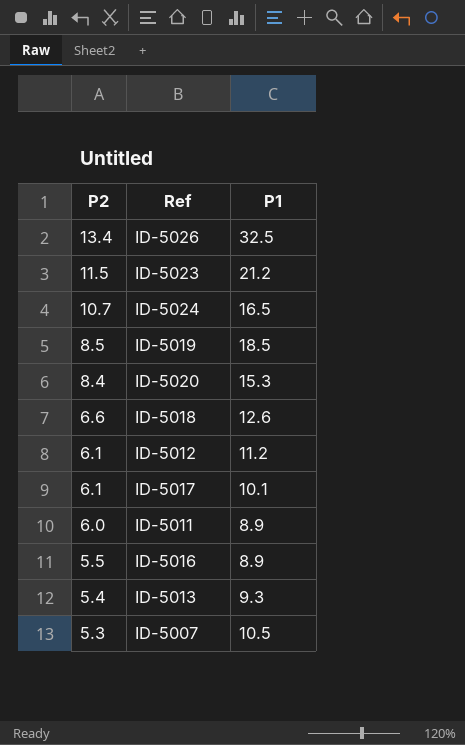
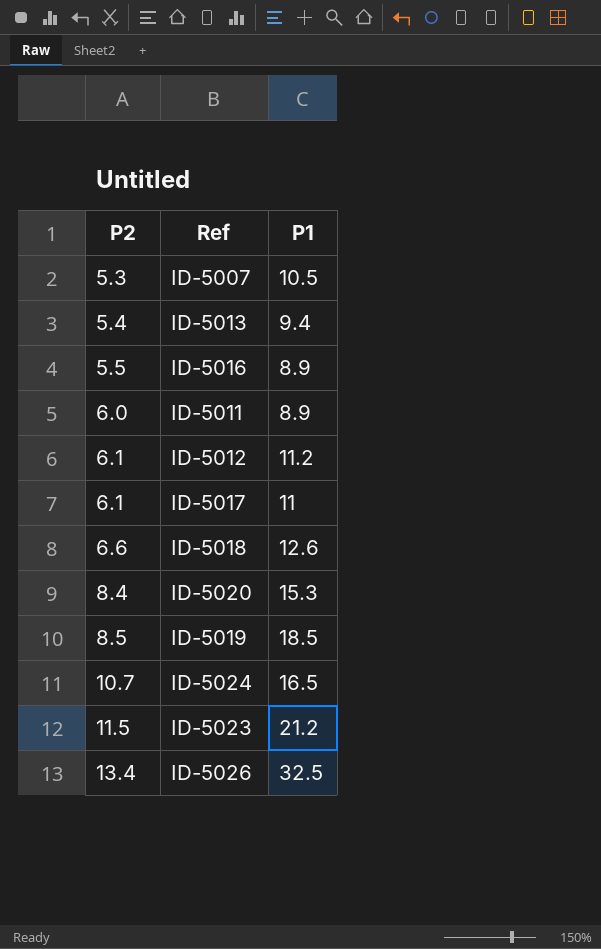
row order: P2 descending -> P2 ascending
ID-5013 | P1: 9.3 -> 9.4
ID-5017 | P1: 10.1 -> 11

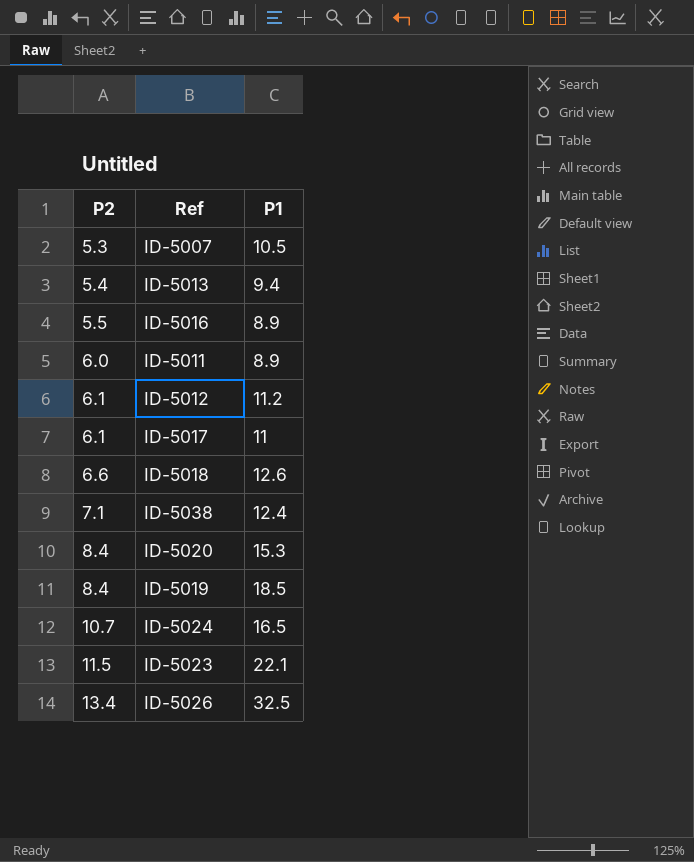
row ID-5038: none -> 7.1 | 12.4
ID-5019 | P2: 8.5 -> 8.4
ID-5023 | P1: 21.2 -> 22.1

